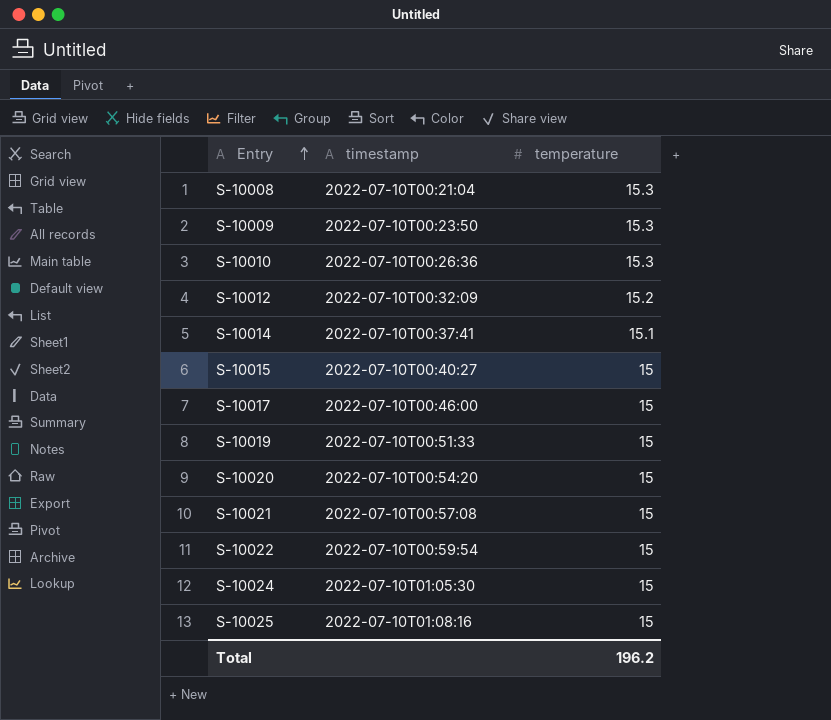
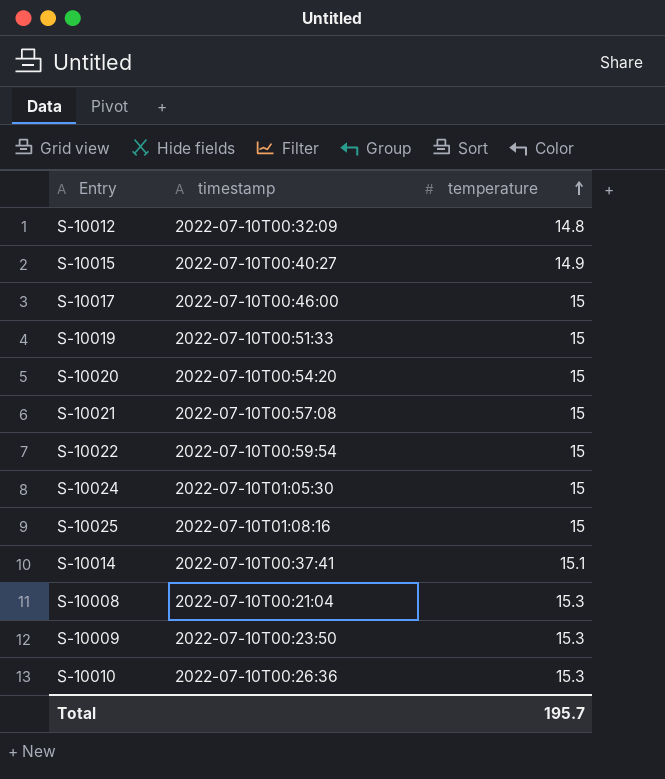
row order: Entry ascending -> temperature ascending
S-10012 | temperature: 15.2 -> 14.8
S-10015 | temperature: 15 -> 14.9
Total | temperature: 196.2 -> 195.7

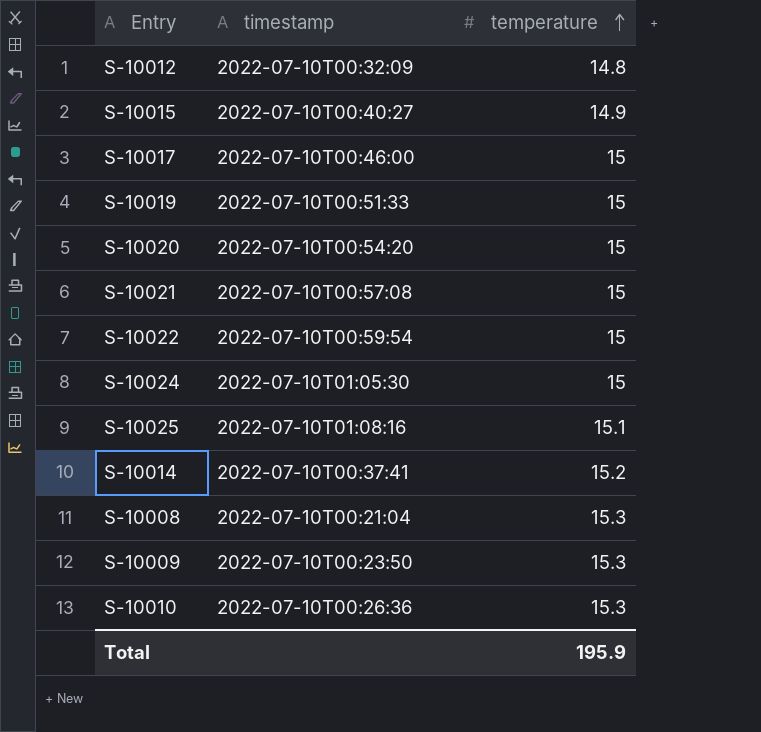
S-10025 | temperature: 15 -> 15.1
S-10014 | temperature: 15.1 -> 15.2
Total | temperature: 195.7 -> 195.9

